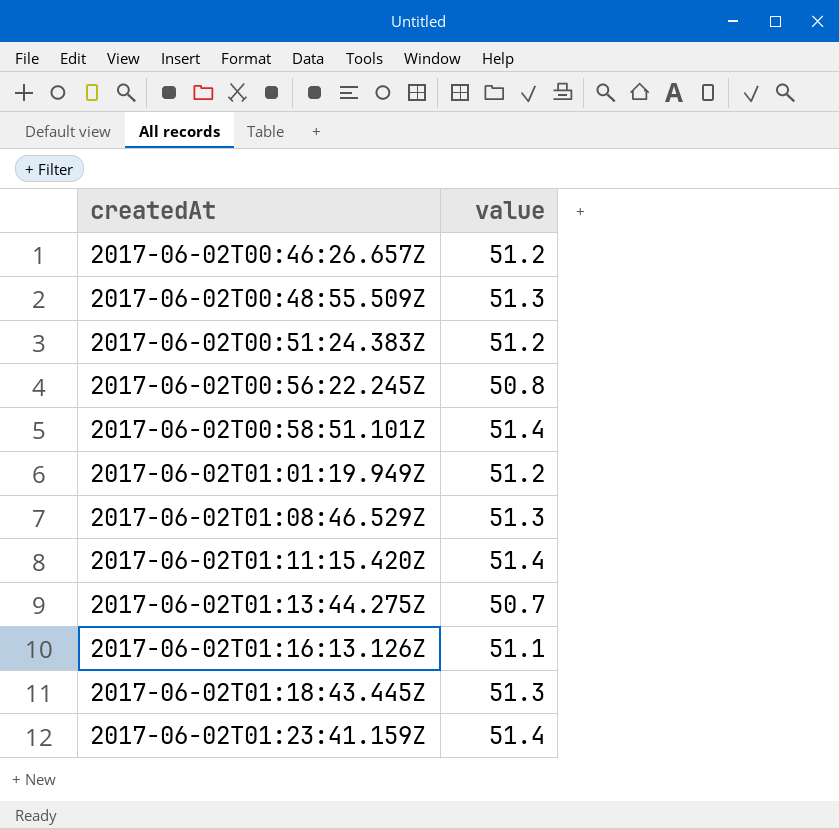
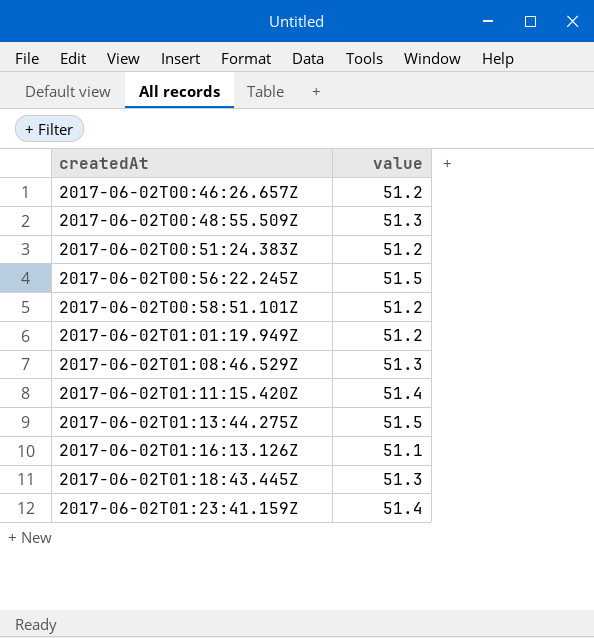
2017-06-02T00:56:22.245Z | value: 50.8 -> 51.5
2017-06-02T00:58:51.101Z | value: 51.4 -> 51.2
2017-06-02T01:13:44.275Z | value: 50.7 -> 51.5

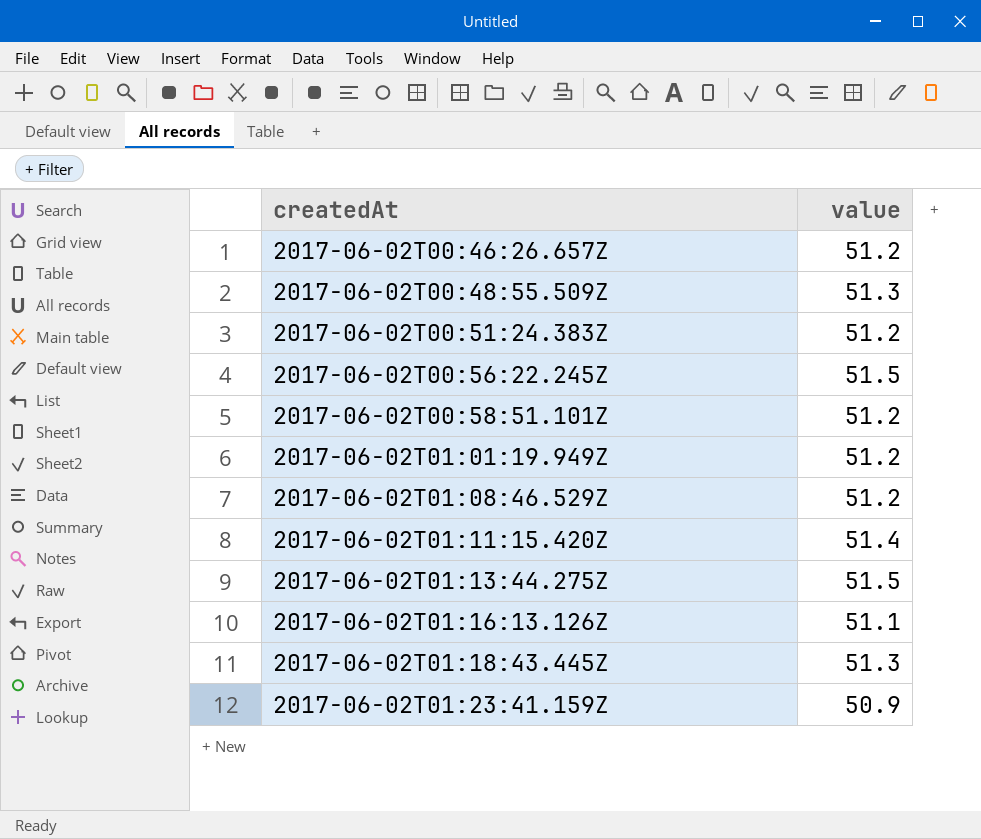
2017-06-02T01:08:46.529Z | value: 51.3 -> 51.2
2017-06-02T01:23:41.159Z | value: 51.4 -> 50.9

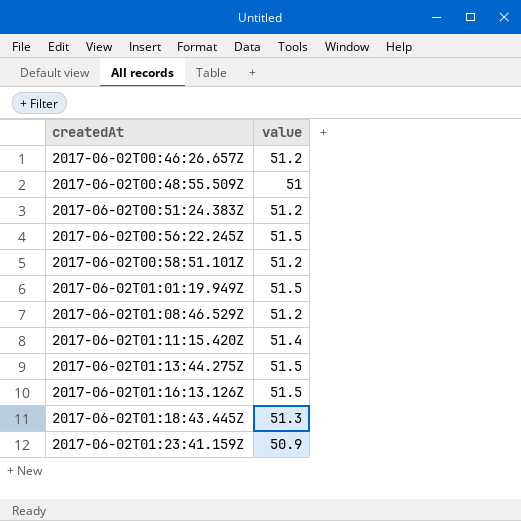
2017-06-02T00:48:55.509Z | value: 51.3 -> 51
2017-06-02T01:01:19.949Z | value: 51.2 -> 51.5
2017-06-02T01:16:13.126Z | value: 51.1 -> 51.5

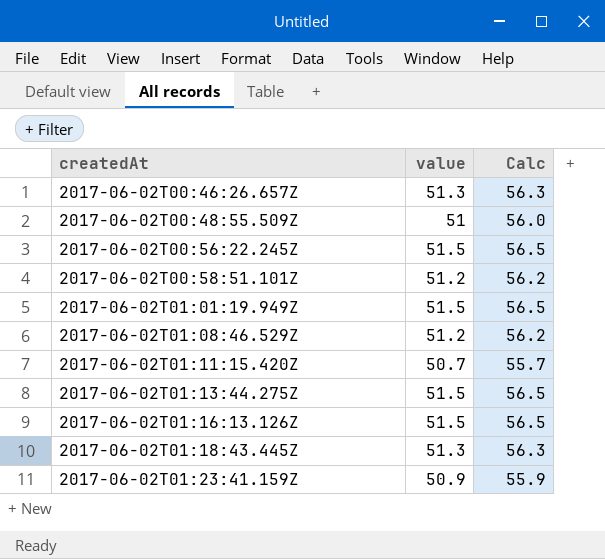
column Calc | formula: none -> [value] + 5
row 2017-06-02T00:51:24.383Z: 51.2 -> none
2017-06-02T00:46:26.657Z | value: 51.2 -> 51.3
2017-06-02T01:11:15.420Z | value: 51.4 -> 50.7

